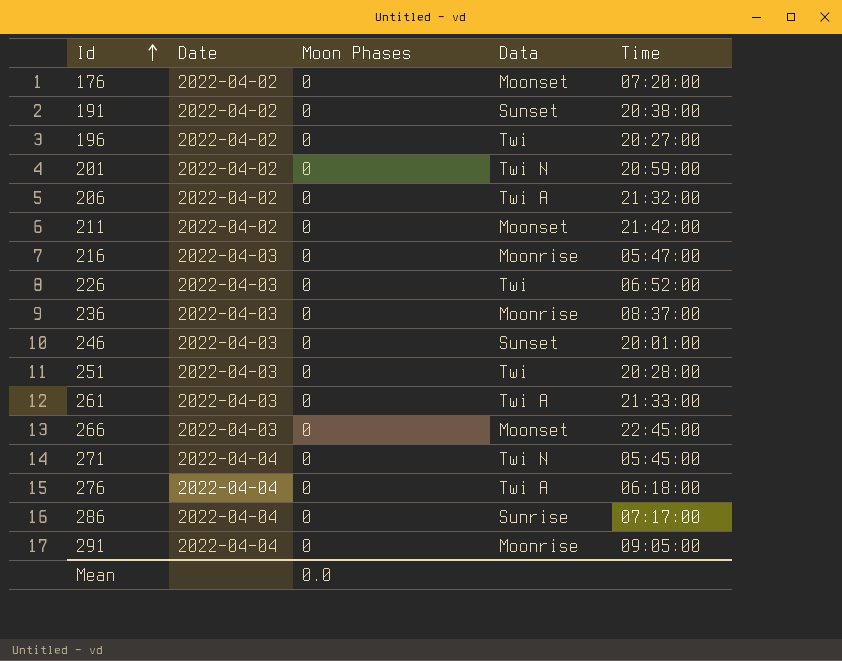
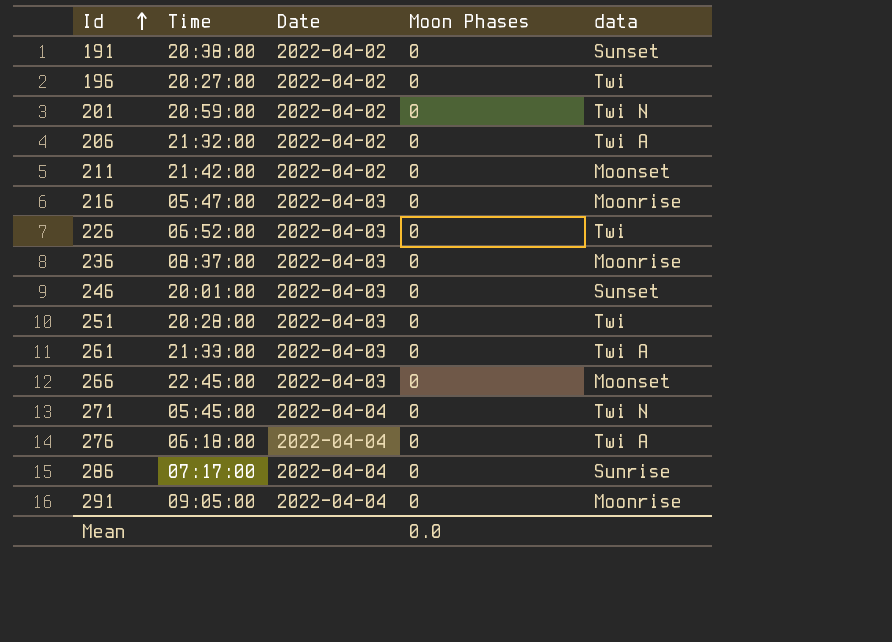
column Time | position: 5 -> 2
column name: Data -> data
row 176: 2022-04-02 | 0 | Moonset | 07:20:00 -> none

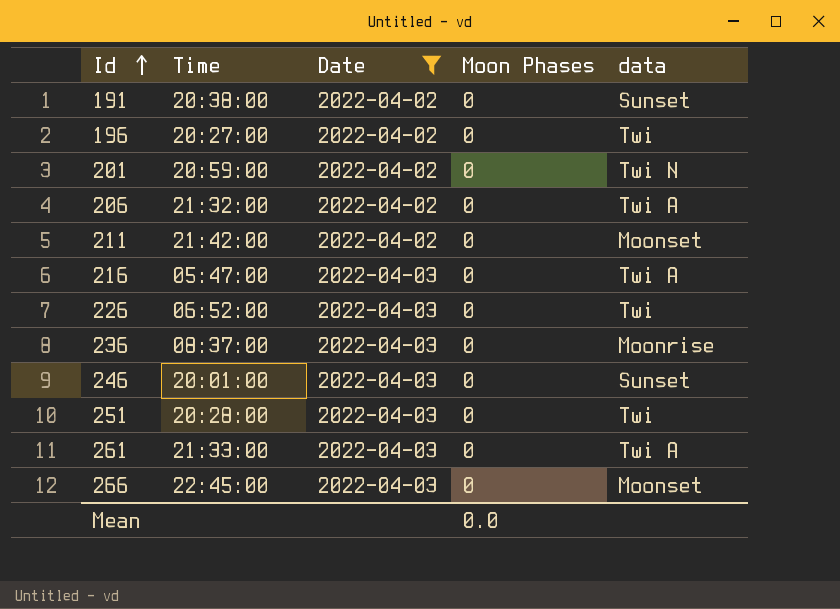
filter: none -> Date != 2022-04-04
216 | data: Moonrise -> Twi A

